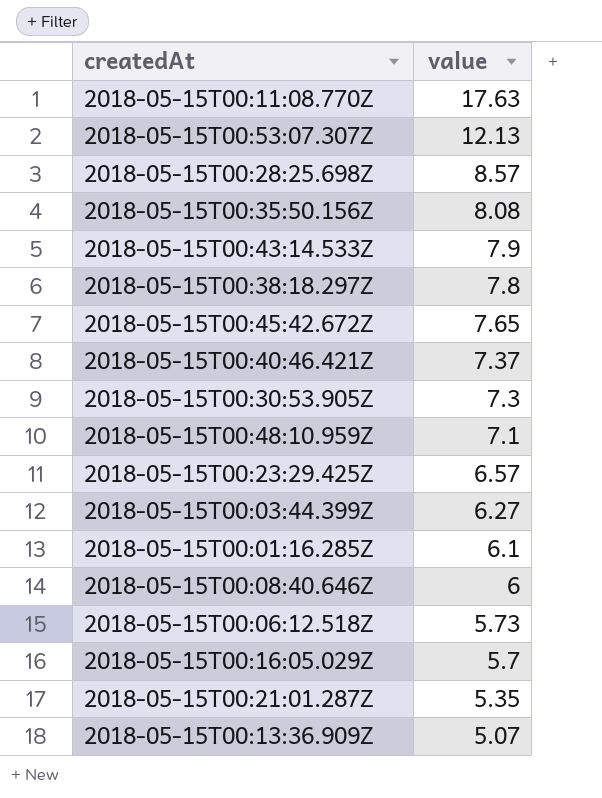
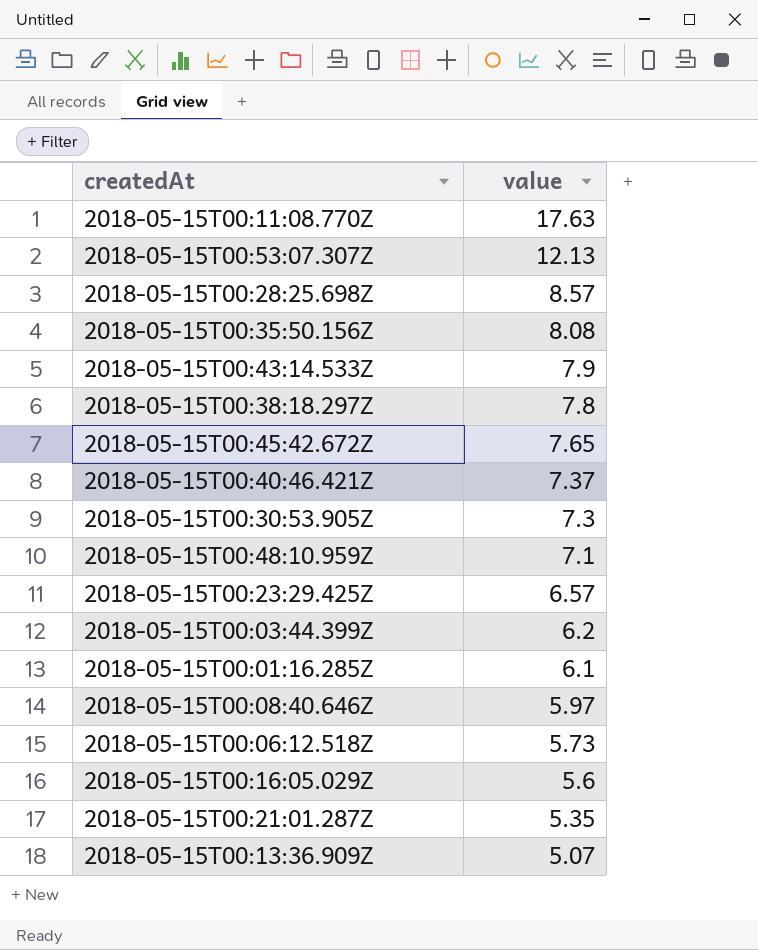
2018-05-15T00:03:44.399Z | value: 6.27 -> 6.2
2018-05-15T00:08:40.646Z | value: 6 -> 5.97
2018-05-15T00:16:05.029Z | value: 5.7 -> 5.6

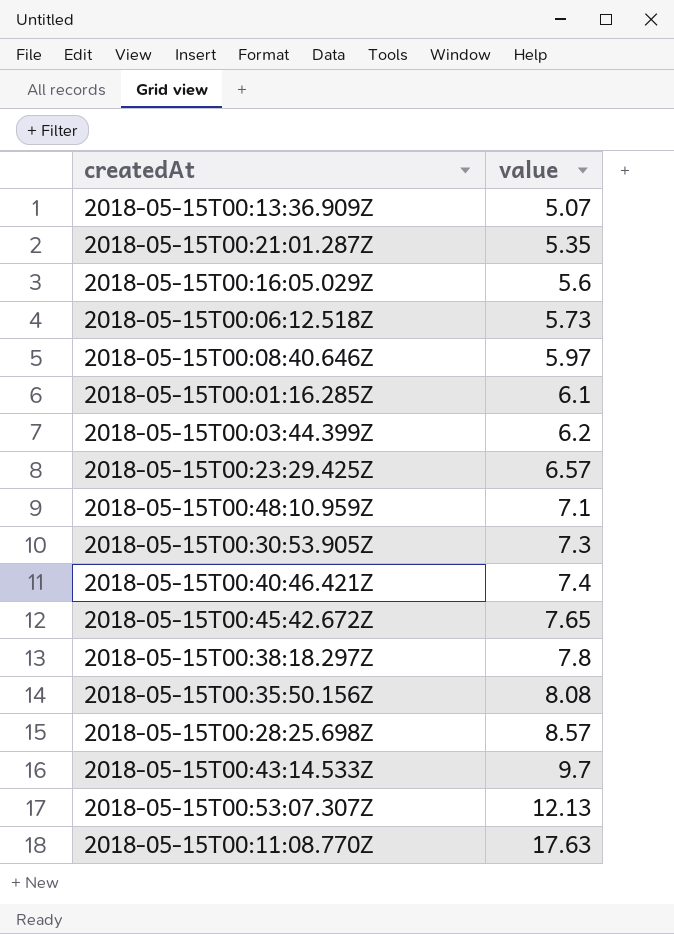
row order: value descending -> value ascending
2018-05-15T00:40:46.421Z | value: 7.37 -> 7.4
2018-05-15T00:43:14.533Z | value: 7.9 -> 9.7

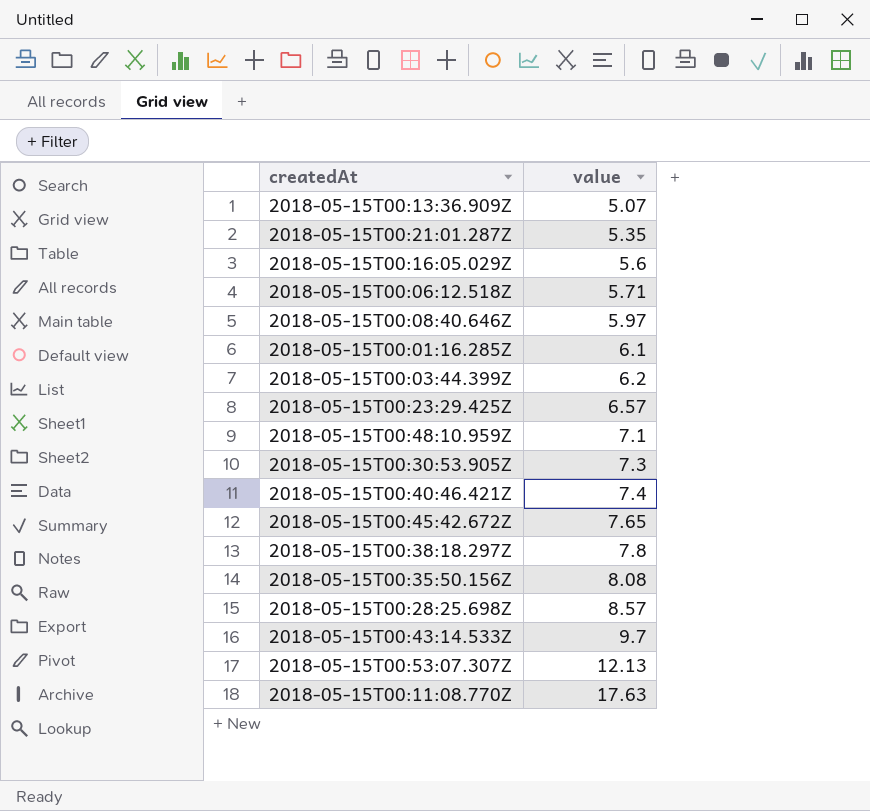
2018-05-15T00:06:12.518Z | value: 5.73 -> 5.71

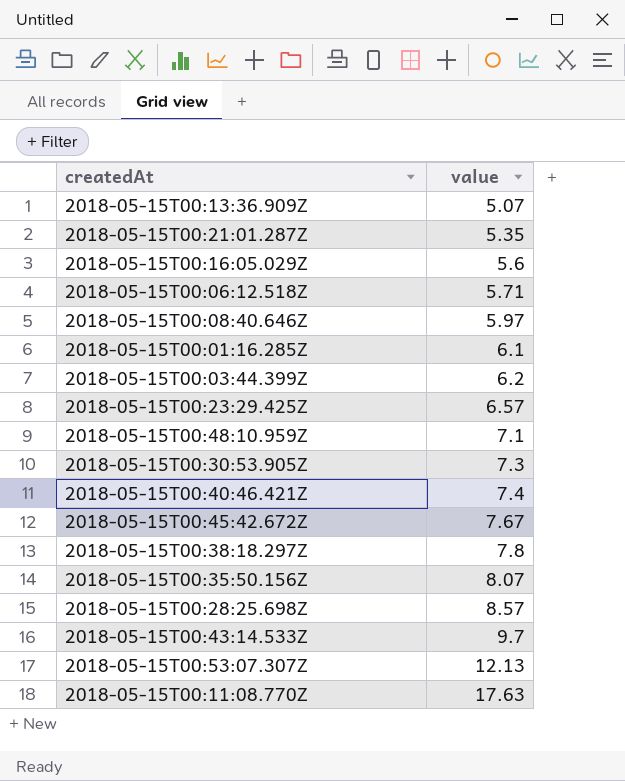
2018-05-15T00:45:42.672Z | value: 7.65 -> 7.67
2018-05-15T00:35:50.156Z | value: 8.08 -> 8.07

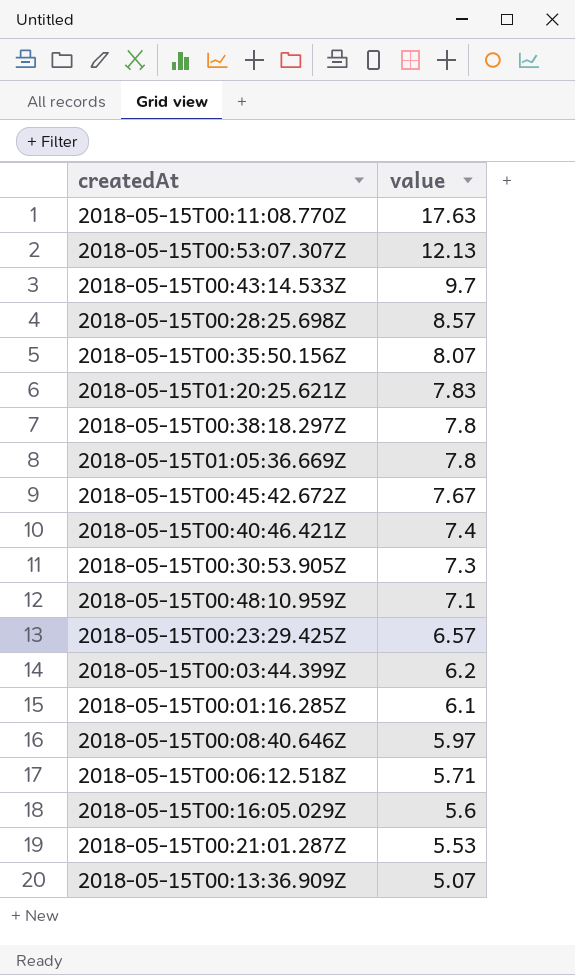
row order: value ascending -> value descending
row 2018-05-15T01:20:25.621Z: none -> 7.83
row 2018-05-15T01:05:36.669Z: none -> 7.8
2018-05-15T00:21:01.287Z | value: 5.35 -> 5.53

